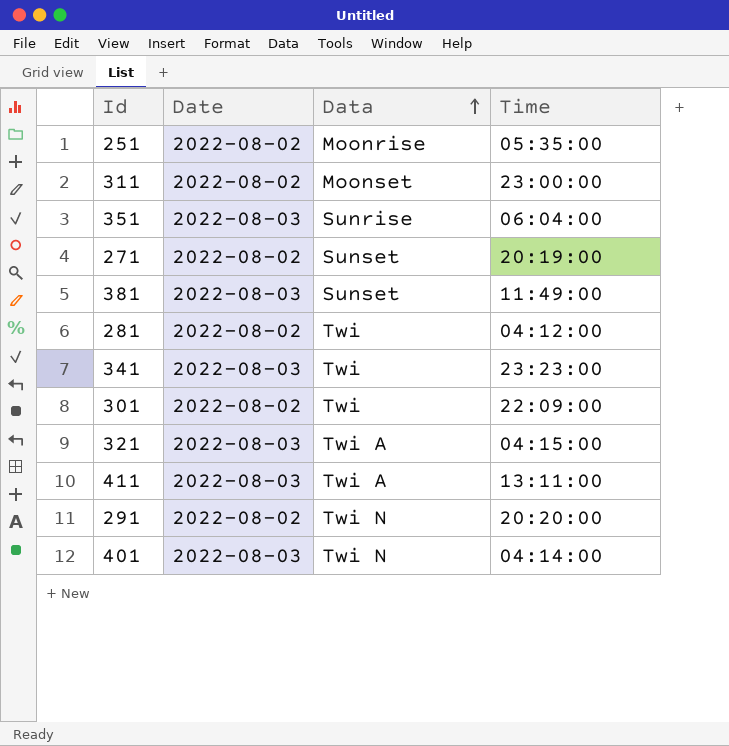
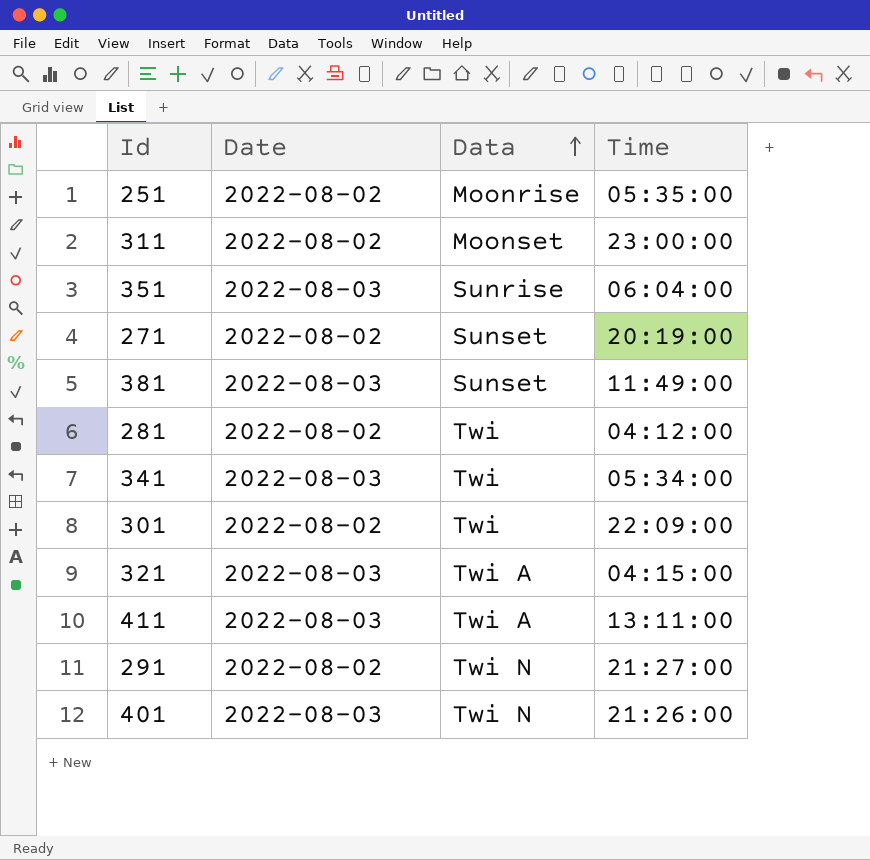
341 | Time: 23:23:00 -> 05:34:00
291 | Time: 20:20:00 -> 21:27:00
401 | Time: 04:14:00 -> 21:26:00

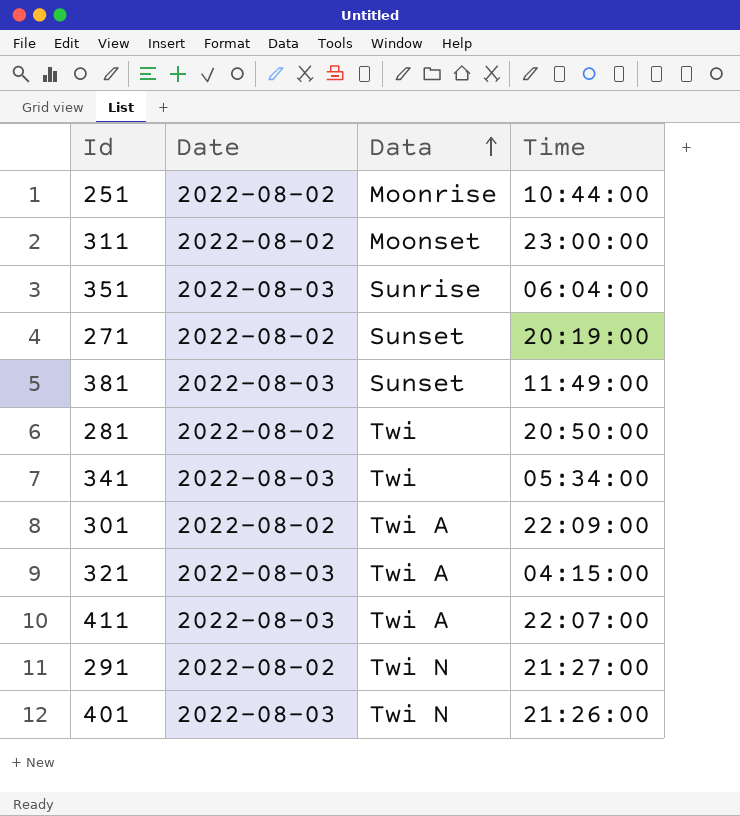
251 | Time: 05:35:00 -> 10:44:00
281 | Time: 04:12:00 -> 20:50:00
301 | Data: Twi -> Twi A
411 | Time: 13:11:00 -> 22:07:00

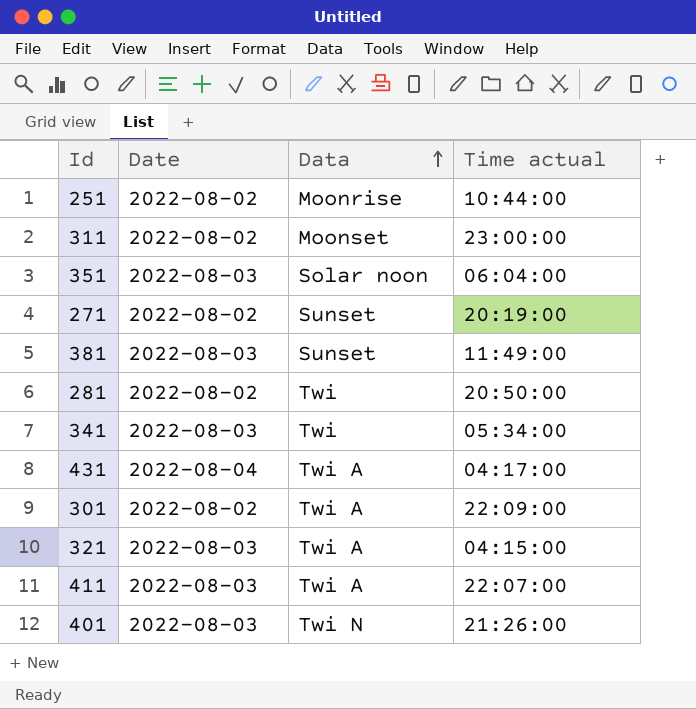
column name: Time -> Time actual
row 291: 2022-08-02 | Twi N | 21:27:00 -> none
351 | Data: Sunrise -> Solar noon
row 431: none -> 2022-08-04 | Twi A | 04:17:00

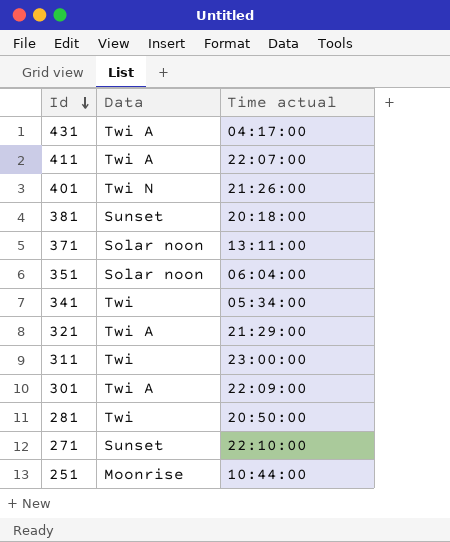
row order: Data ascending -> Id descending
column Date | position: 2 -> none
381 | Time actual: 11:49:00 -> 20:18:00
row 371: none -> Solar noon | 13:11:00
321 | Time actual: 04:15:00 -> 21:29:00
311 | Data: Moonset -> Twi
271 | Time actual: 20:19:00 -> 22:10:00

